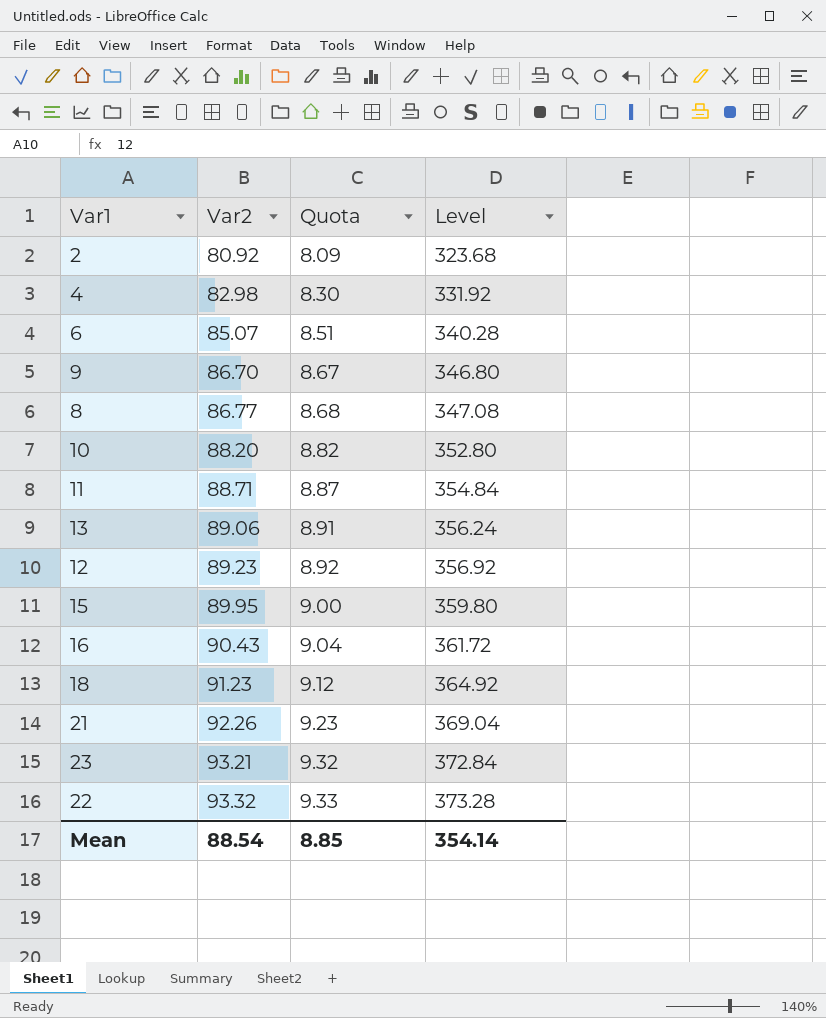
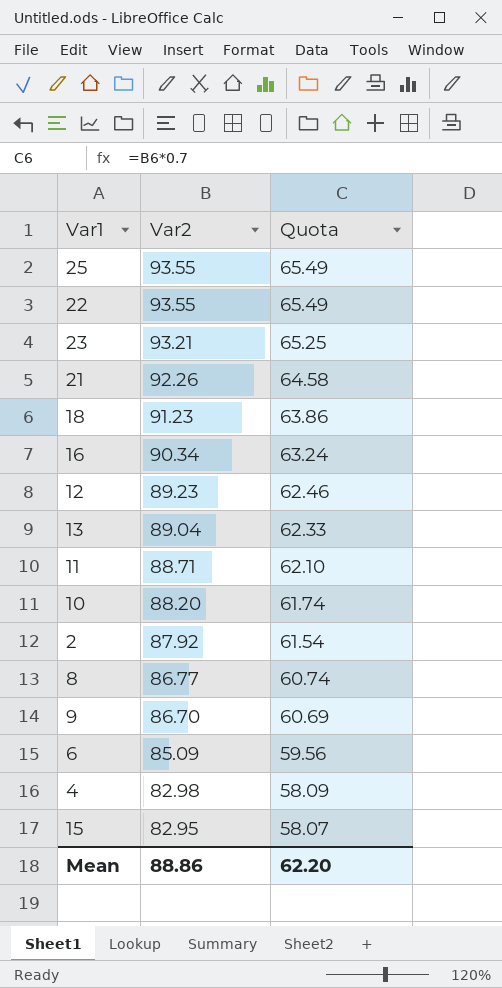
row order: Var2 ascending -> Var2 descending
column Level | formula: [Var2] * 4 -> none
column Quota | formula: [Var2] * 0.1 -> [Var2] * 0.7
row 25: none -> 93.55 | 65.49
22 | Var2: 93.32 -> 93.55
16 | Var2: 90.43 -> 90.34
13 | Var2: 89.06 -> 89.04
2 | Var2: 80.92 -> 87.92
6 | Var2: 85.07 -> 85.09
15 | Var2: 89.95 -> 82.95
Mean | Var2: 88.54 -> 88.86
Mean | Quota: 8.85 -> 62.20

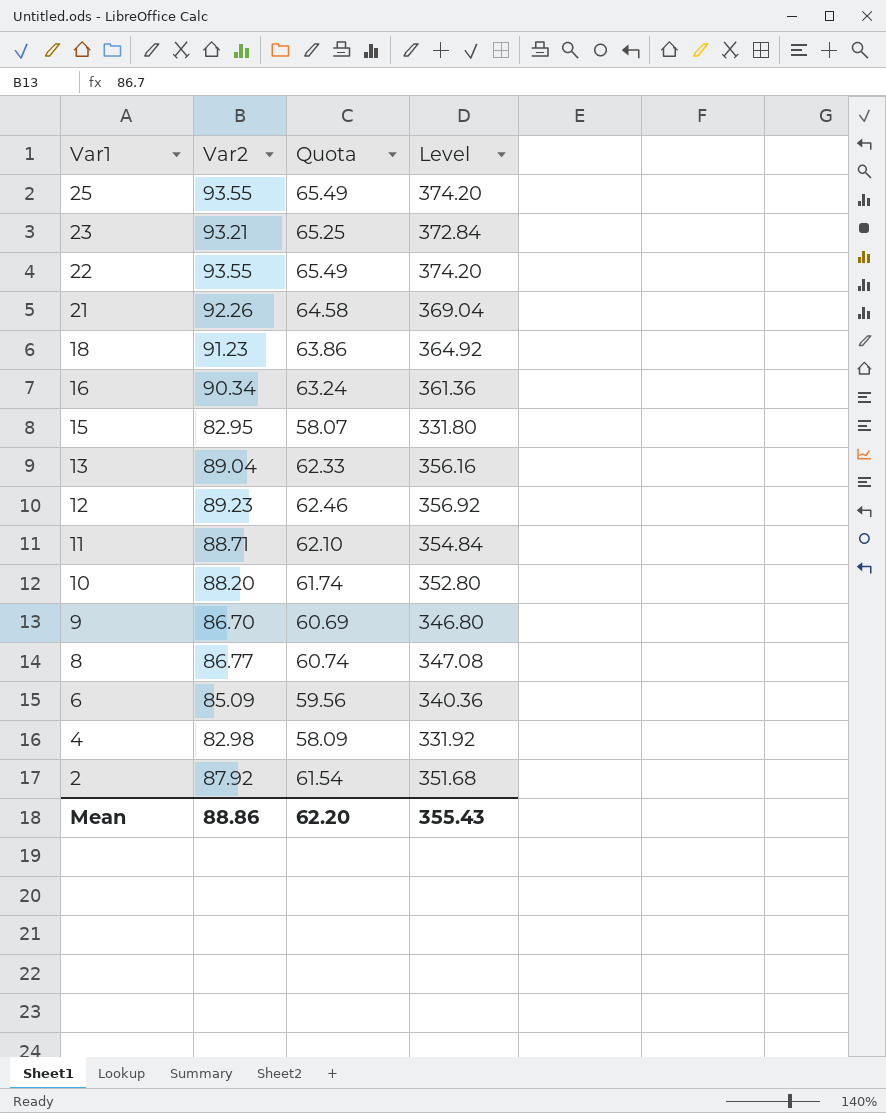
row order: Var2 descending -> Var1 descending
column Level | formula: none -> [Var2] * 4

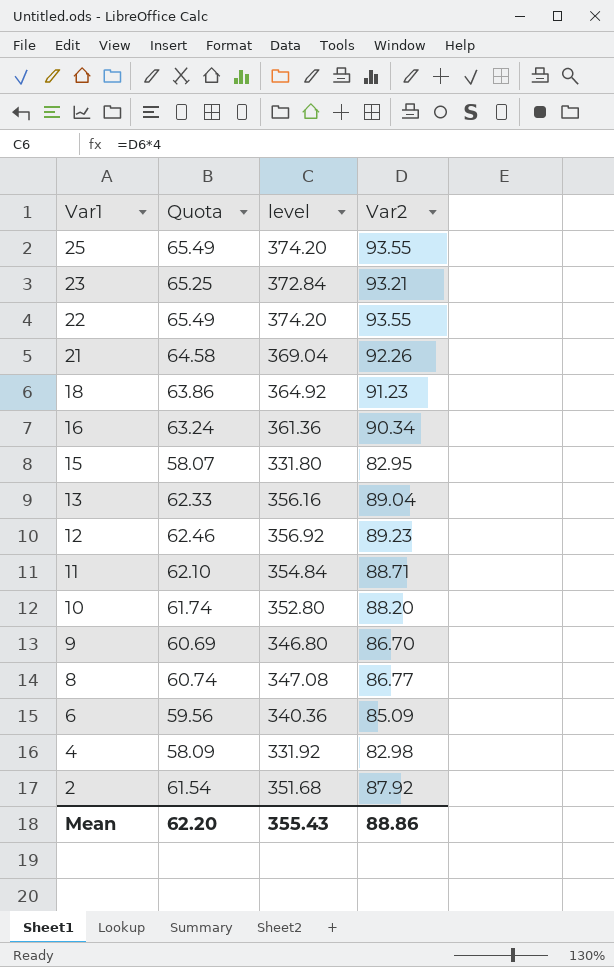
column name: Level -> level
column Var2 | position: 2 -> 4

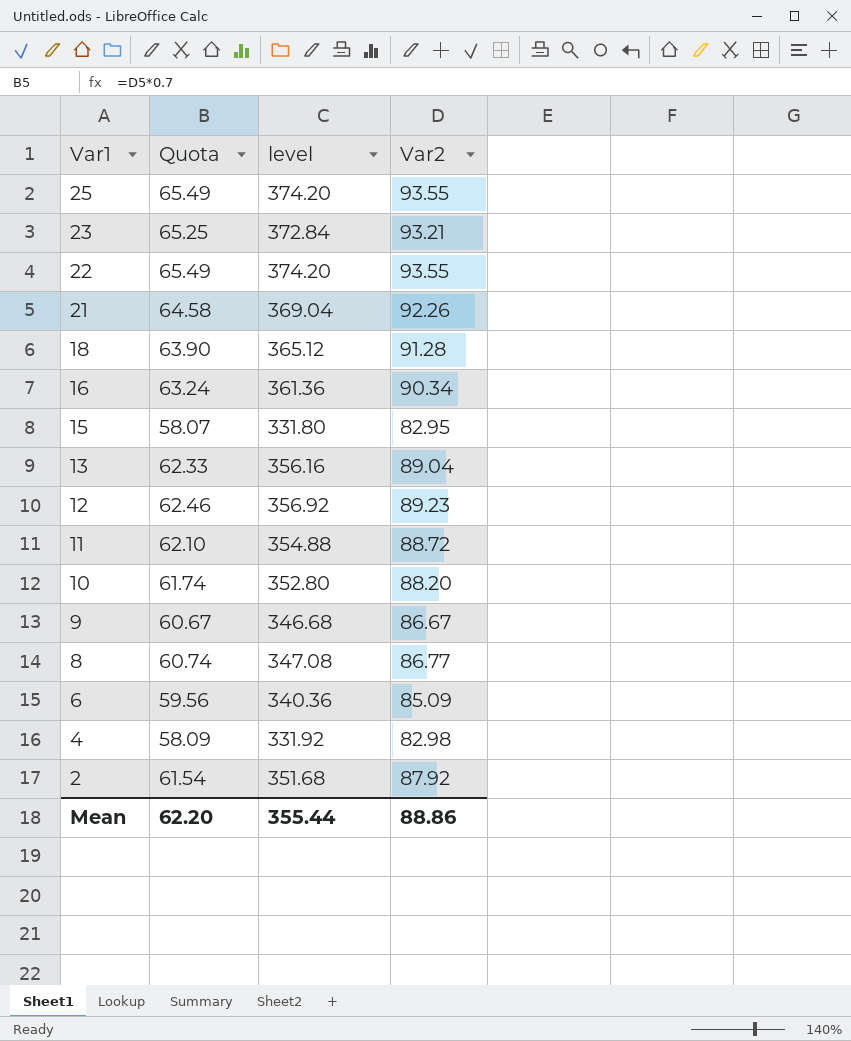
18 | Quota: 63.86 -> 63.90
18 | level: 364.92 -> 365.12
18 | Var2: 91.23 -> 91.28
11 | level: 354.84 -> 354.88
11 | Var2: 88.71 -> 88.72
9 | Quota: 60.69 -> 60.67
9 | level: 346.80 -> 346.68
9 | Var2: 86.70 -> 86.67
Mean | level: 355.43 -> 355.44

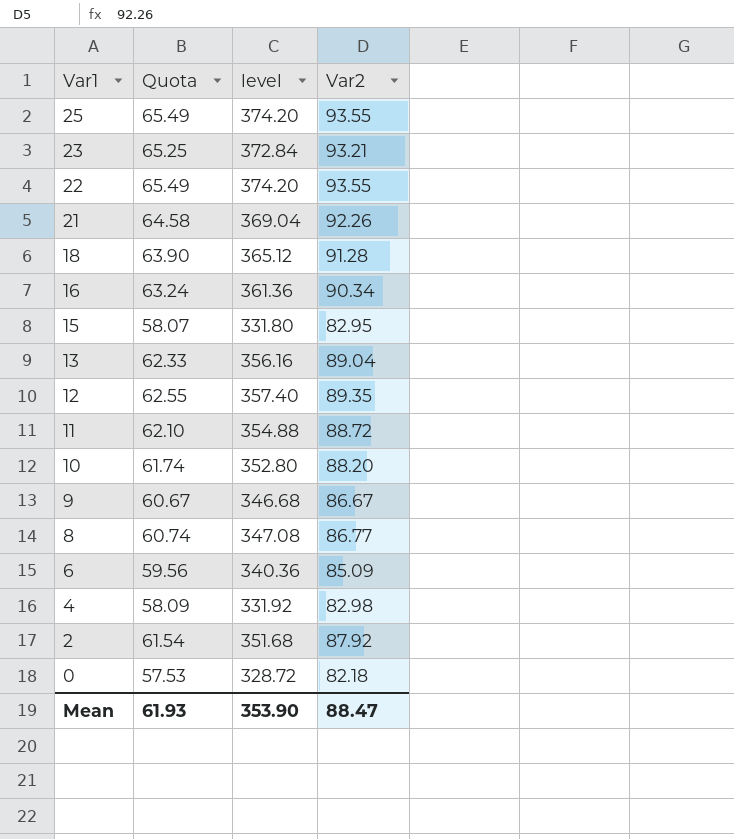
12 | Quota: 62.46 -> 62.55
12 | level: 356.92 -> 357.40
12 | Var2: 89.23 -> 89.35
row 0: none -> 57.53 | 328.72 | 82.18
Mean | Quota: 62.20 -> 61.93
Mean | level: 355.44 -> 353.90
Mean | Var2: 88.86 -> 88.47

